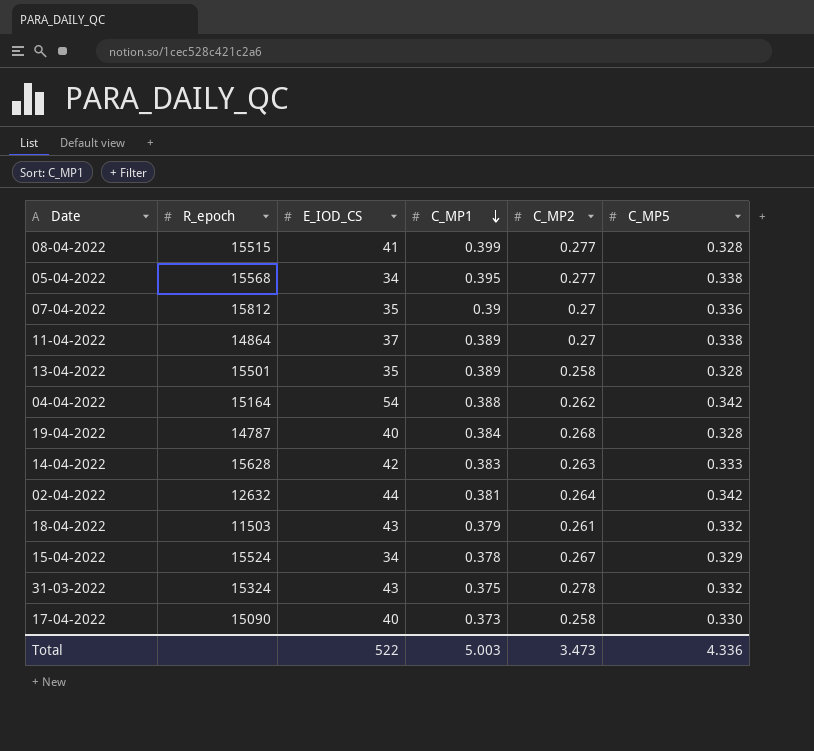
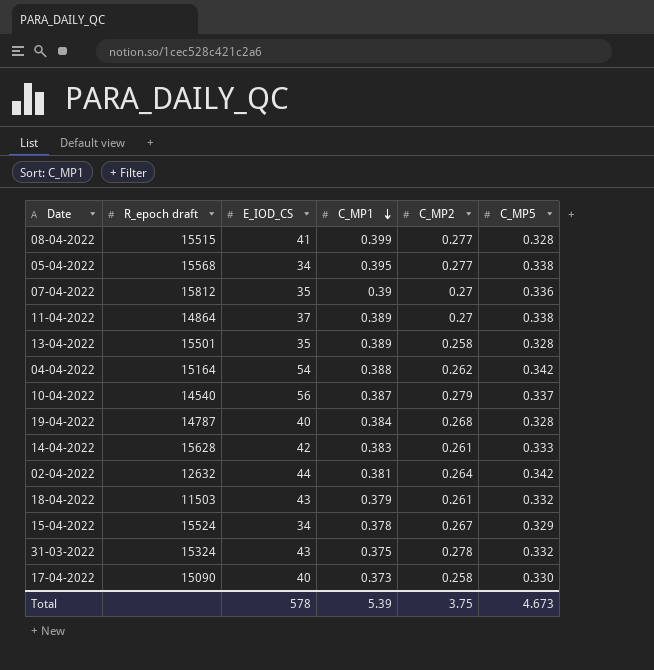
column name: R_epoch -> R_epoch draft
row 10-04-2022: none -> 14540 | 56 | 0.387 | 0.279 | 0.337
14-04-2022 | C_MP2: 0.263 -> 0.261
Total | E_IOD_CS: 522 -> 578
Total | C_MP1: 5.003 -> 5.39
Total | C_MP2: 3.473 -> 3.75
Total | C_MP5: 4.336 -> 4.673

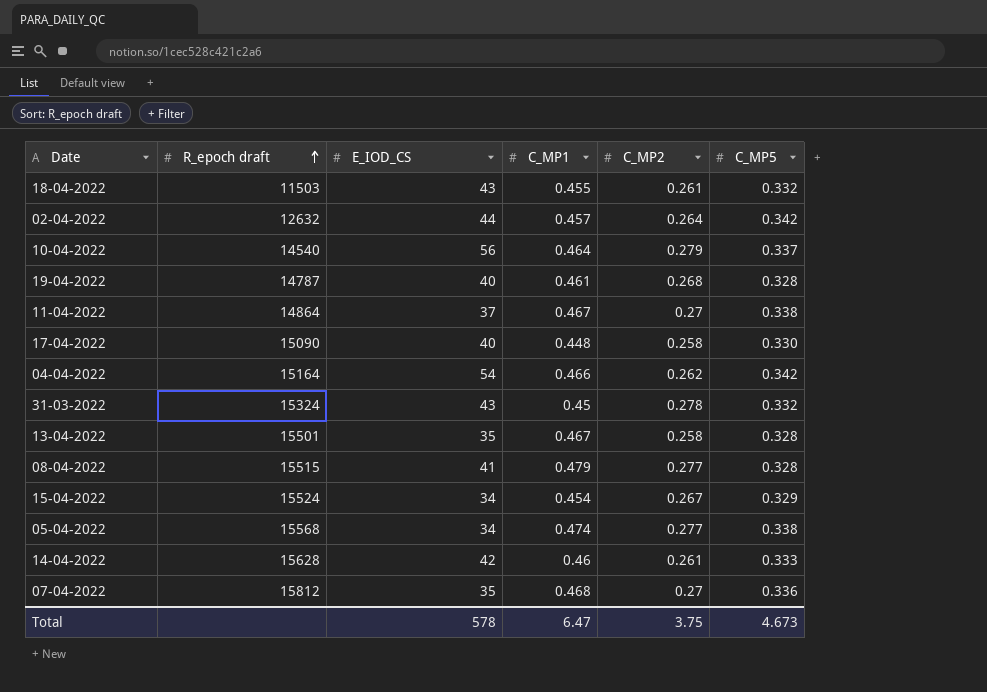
row order: C_MP1 descending -> R_epoch draft ascending
18-04-2022 | C_MP1: 0.379 -> 0.455
02-04-2022 | C_MP1: 0.381 -> 0.457
10-04-2022 | C_MP1: 0.387 -> 0.464
19-04-2022 | C_MP1: 0.384 -> 0.461
11-04-2022 | C_MP1: 0.389 -> 0.467
17-04-2022 | C_MP1: 0.373 -> 0.448
04-04-2022 | C_MP1: 0.388 -> 0.466
31-03-2022 | C_MP1: 0.375 -> 0.45
13-04-2022 | C_MP1: 0.389 -> 0.467
08-04-2022 | C_MP1: 0.399 -> 0.479
15-04-2022 | C_MP1: 0.378 -> 0.454
05-04-2022 | C_MP1: 0.395 -> 0.474
14-04-2022 | C_MP1: 0.383 -> 0.46
07-04-2022 | C_MP1: 0.39 -> 0.468
Total | C_MP1: 5.39 -> 6.47

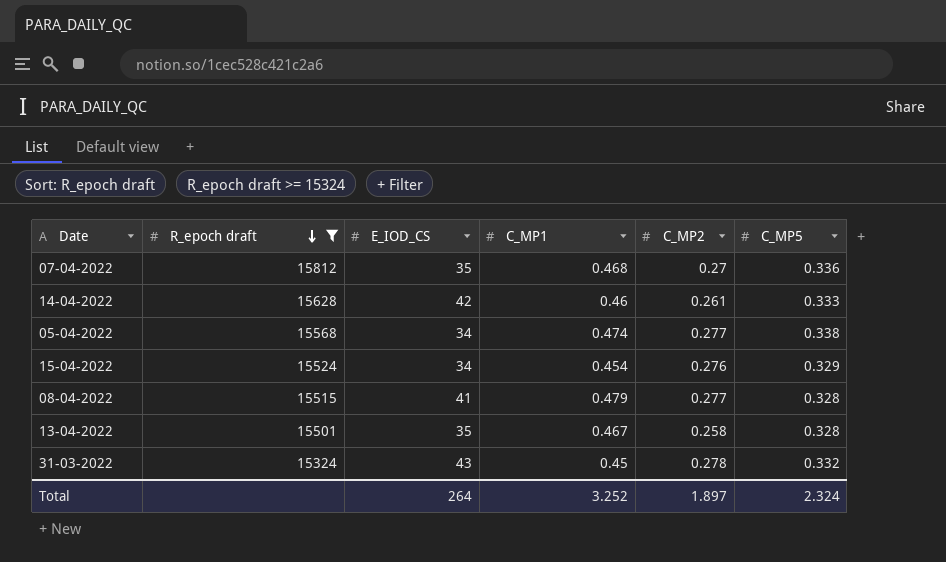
filter: none -> R_epoch draft >= 15324
row order: R_epoch draft ascending -> R_epoch draft descending
15-04-2022 | C_MP2: 0.267 -> 0.276
Total | E_IOD_CS: 578 -> 264
Total | C_MP1: 6.47 -> 3.252
Total | C_MP2: 3.75 -> 1.897
Total | C_MP5: 4.673 -> 2.324

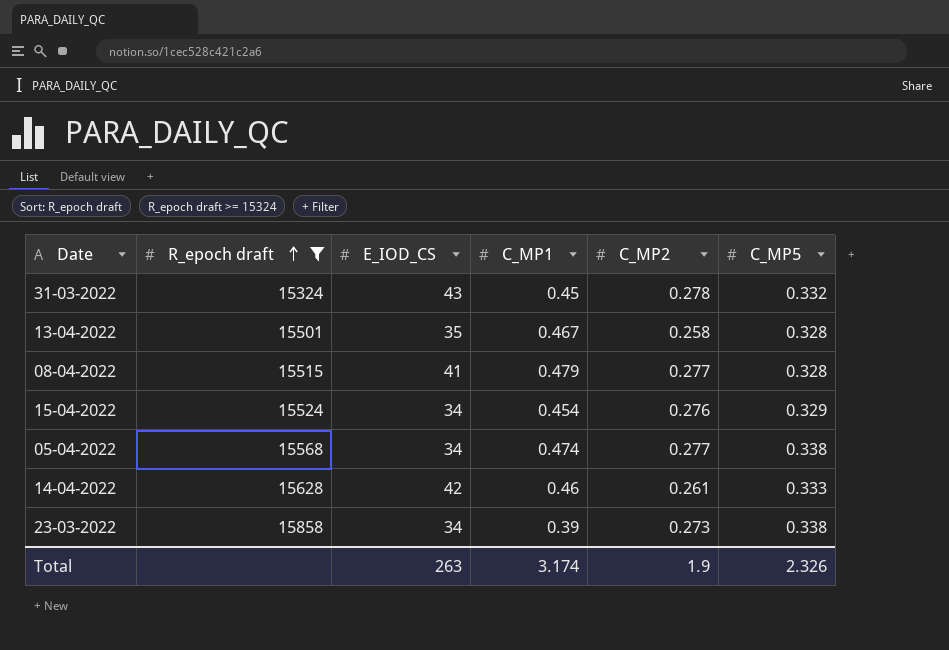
row order: R_epoch draft descending -> R_epoch draft ascending
row 07-04-2022: 15812 | 35 | 0.468 | 0.27 | 0.336 -> none
row 23-03-2022: none -> 15858 | 34 | 0.39 | 0.273 | 0.338
Total | E_IOD_CS: 264 -> 263
Total | C_MP1: 3.252 -> 3.174
Total | C_MP2: 1.897 -> 1.9
Total | C_MP5: 2.324 -> 2.326

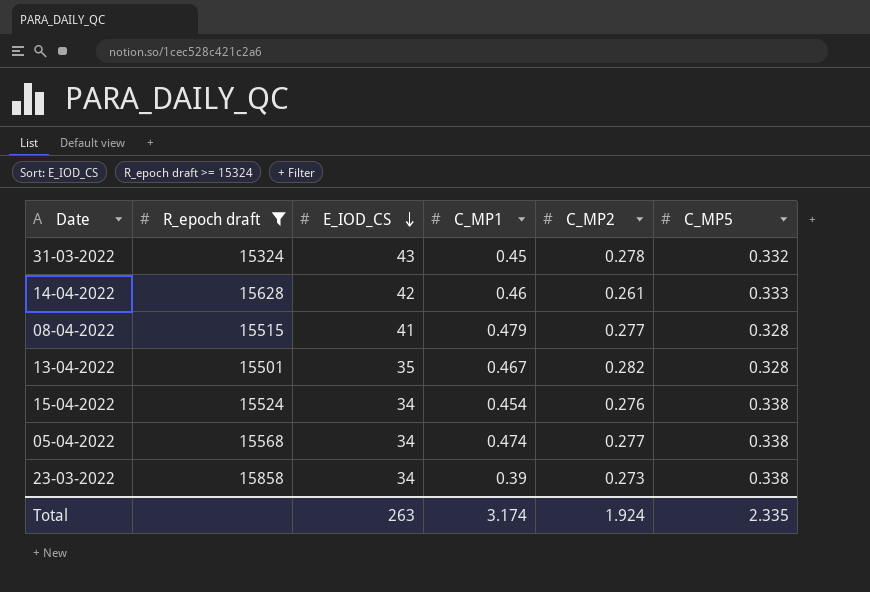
row order: R_epoch draft ascending -> E_IOD_CS descending
13-04-2022 | C_MP2: 0.258 -> 0.282
15-04-2022 | C_MP5: 0.329 -> 0.338
Total | C_MP2: 1.9 -> 1.924
Total | C_MP5: 2.326 -> 2.335

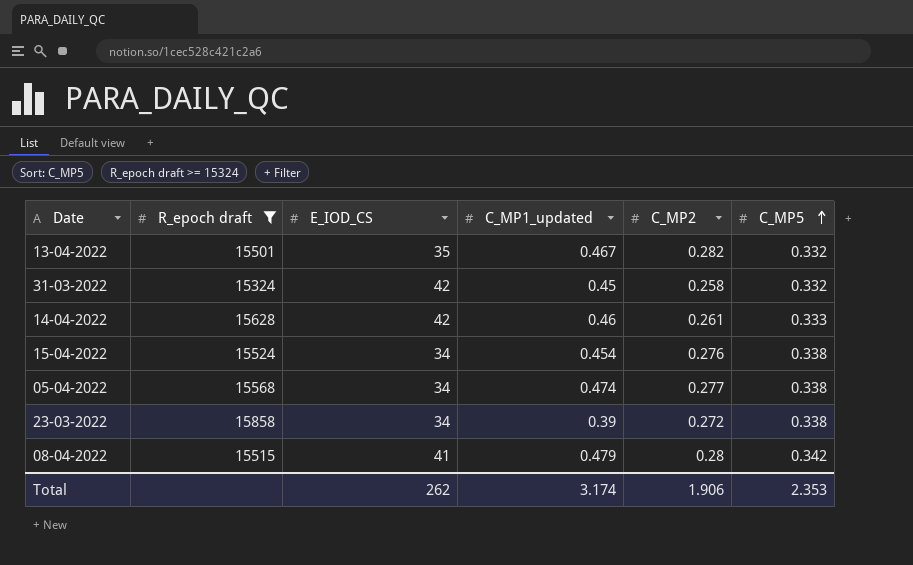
row order: E_IOD_CS descending -> C_MP5 ascending
column name: C_MP1 -> C_MP1_updated
13-04-2022 | C_MP5: 0.328 -> 0.332
31-03-2022 | E_IOD_CS: 43 -> 42
31-03-2022 | C_MP2: 0.278 -> 0.258
23-03-2022 | C_MP2: 0.273 -> 0.272
08-04-2022 | C_MP2: 0.277 -> 0.28
08-04-2022 | C_MP5: 0.328 -> 0.342
Total | E_IOD_CS: 263 -> 262
Total | C_MP2: 1.924 -> 1.906
Total | C_MP5: 2.335 -> 2.353

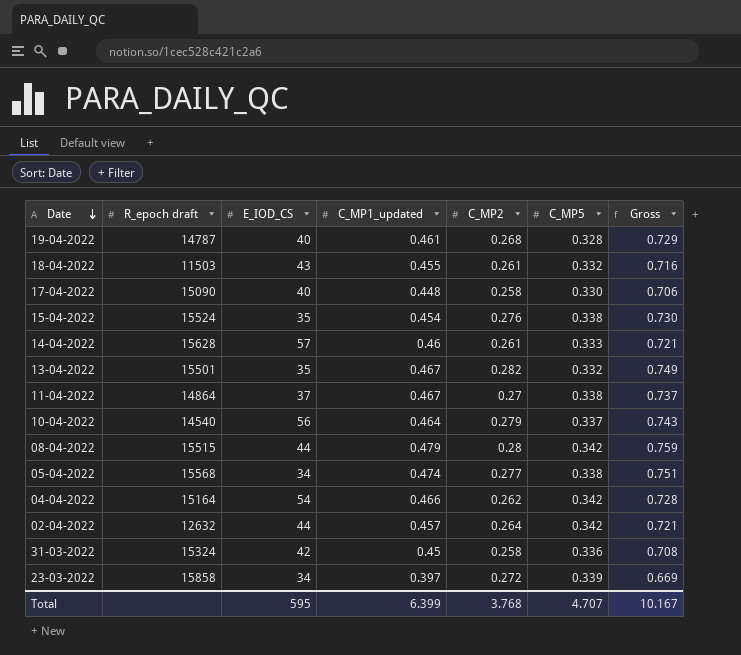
filter: R_epoch draft >= 15324 -> none
row order: C_MP5 ascending -> Date descending
column Gross | formula: none -> [C_MP1_updated] + [C_MP2]
15-04-2022 | E_IOD_CS: 34 -> 35
14-04-2022 | E_IOD_CS: 42 -> 57
08-04-2022 | E_IOD_CS: 41 -> 44
31-03-2022 | C_MP5: 0.332 -> 0.336
23-03-2022 | C_MP1_updated: 0.39 -> 0.397
23-03-2022 | C_MP5: 0.338 -> 0.339
Total | E_IOD_CS: 262 -> 595
Total | C_MP1_updated: 3.174 -> 6.399
Total | C_MP2: 1.906 -> 3.768
Total | C_MP5: 2.353 -> 4.707

